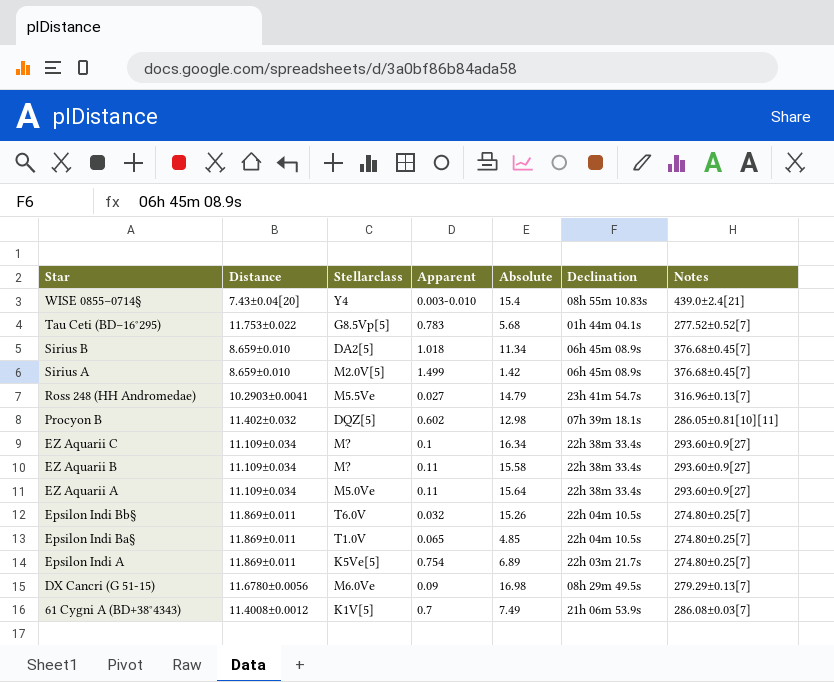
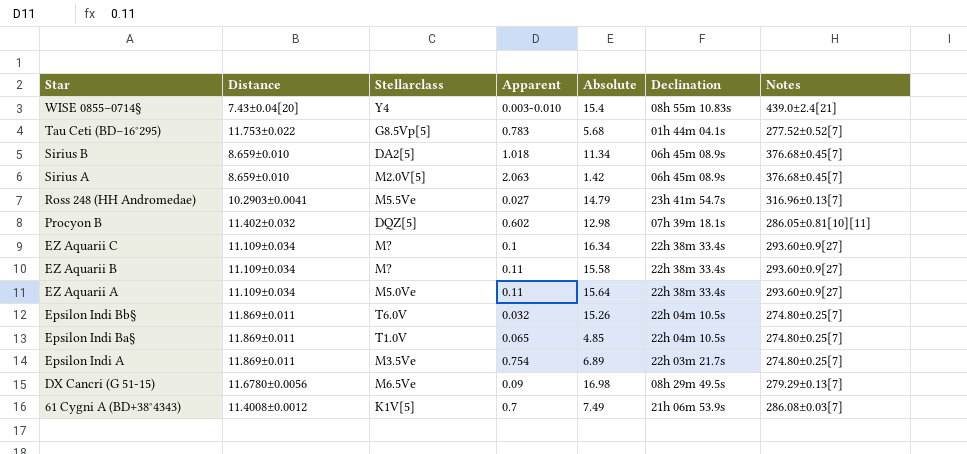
Sirius A | Apparent: 1.499 -> 2.063
Epsilon Indi A | Stellarclass: K5Ve[5] -> M3.5Ve
DX Cancri (G 51-15) | Stellarclass: M6.0Ve -> M6.5Ve

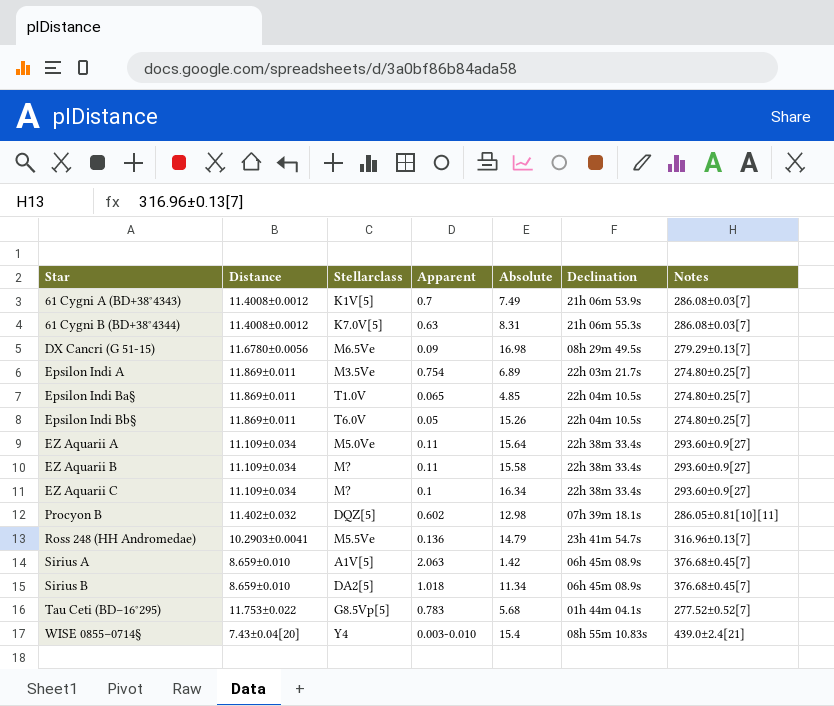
row order: Star descending -> Star ascending
row 61 Cygni B (BD+38°4344): none -> 11.4008±0.0012 | K7.0V[5] | 0.63 | 8.31 | 21h 06m 55.3s | 286.08±0.03[7]
Epsilon Indi Bb§ | Apparent: 0.032 -> 0.05
Ross 248 (HH Andromedae) | Apparent: 0.027 -> 0.136
Sirius A | Stellarclass: M2.0V[5] -> A1V[5]

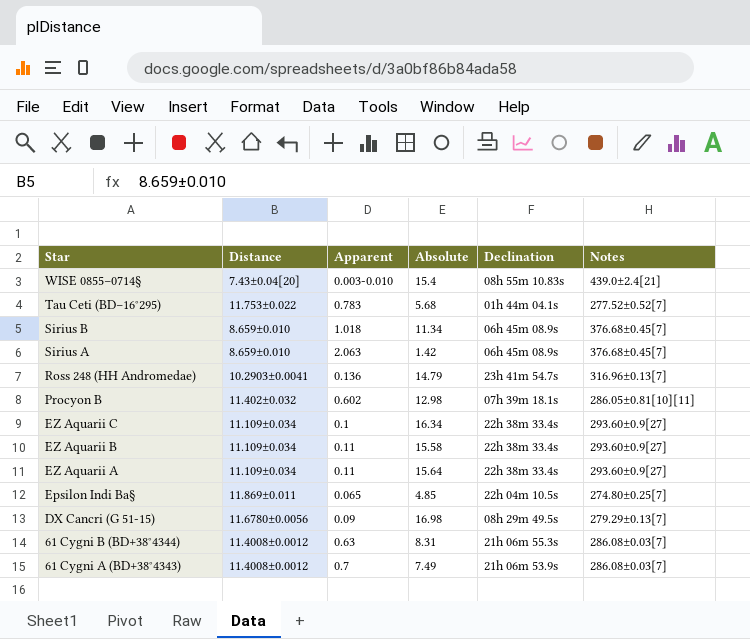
row order: Star ascending -> Star descending
column Stellarclass | position: 3 -> none
row Epsilon Indi A: 11.869±0.011 | M3.5Ve | 0.754 | 6.89 | 22h 03m 21.7s | 274.80±0.25[7] -> none
row Epsilon Indi Bb§: 11.869±0.011 | T6.0V | 0.05 | 15.26 | 22h 04m 10.5s | 274.80±0.25[7] -> none

